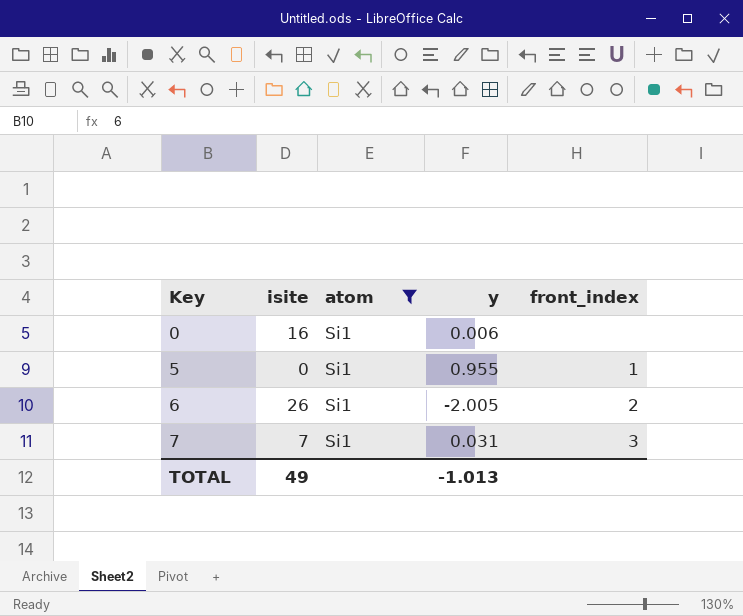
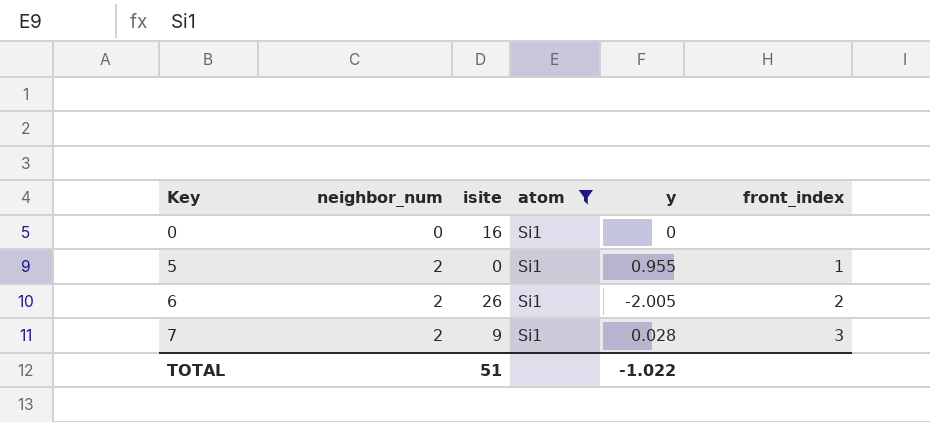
column neighbor_num | position: none -> 2
0 | y: 0.006 -> 0
7 | isite: 7 -> 9
7 | y: 0.031 -> 0.028
TOTAL | isite: 49 -> 51
TOTAL | y: -1.013 -> -1.022

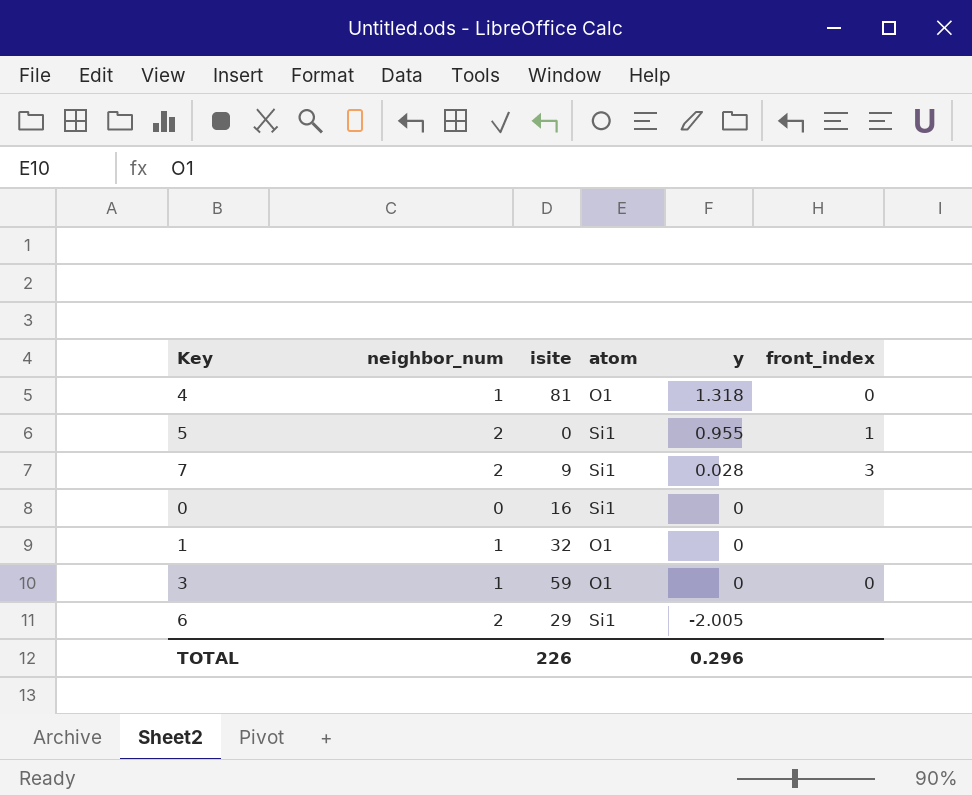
filter: atom = Si1 -> none
row order: Key ascending -> y descending
6 | isite: 26 -> 29
6 | front_index: 2 -> none
TOTAL | isite: 51 -> 226
TOTAL | y: -1.022 -> 0.296

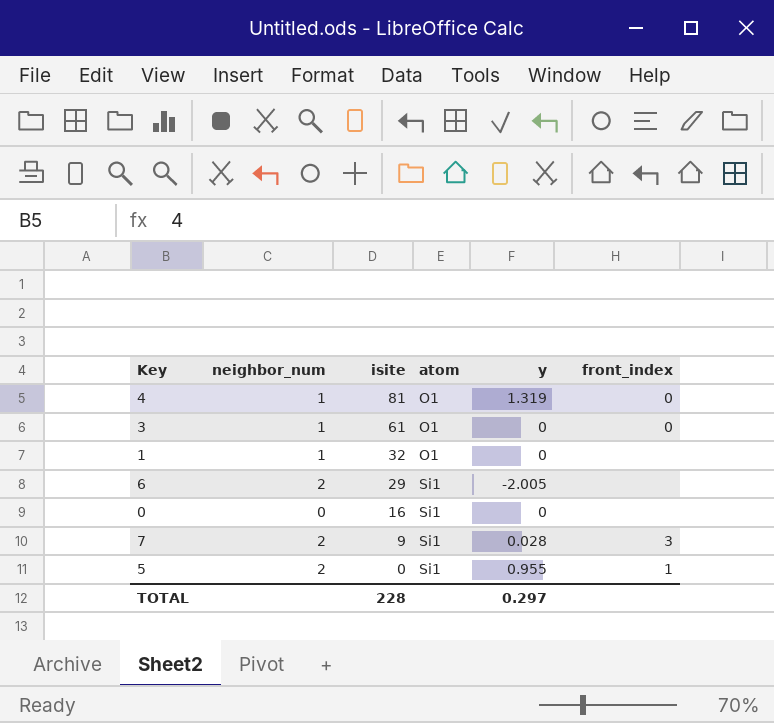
row order: y descending -> isite descending
4 | y: 1.318 -> 1.319
3 | isite: 59 -> 61
TOTAL | isite: 226 -> 228
TOTAL | y: 0.296 -> 0.297

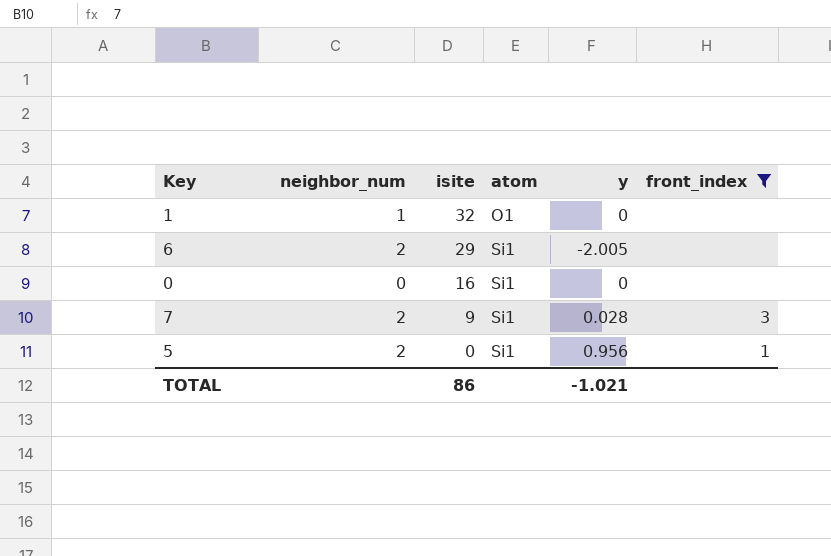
filter: none -> front_index != 0
5 | y: 0.955 -> 0.956
TOTAL | isite: 228 -> 86
TOTAL | y: 0.297 -> -1.021

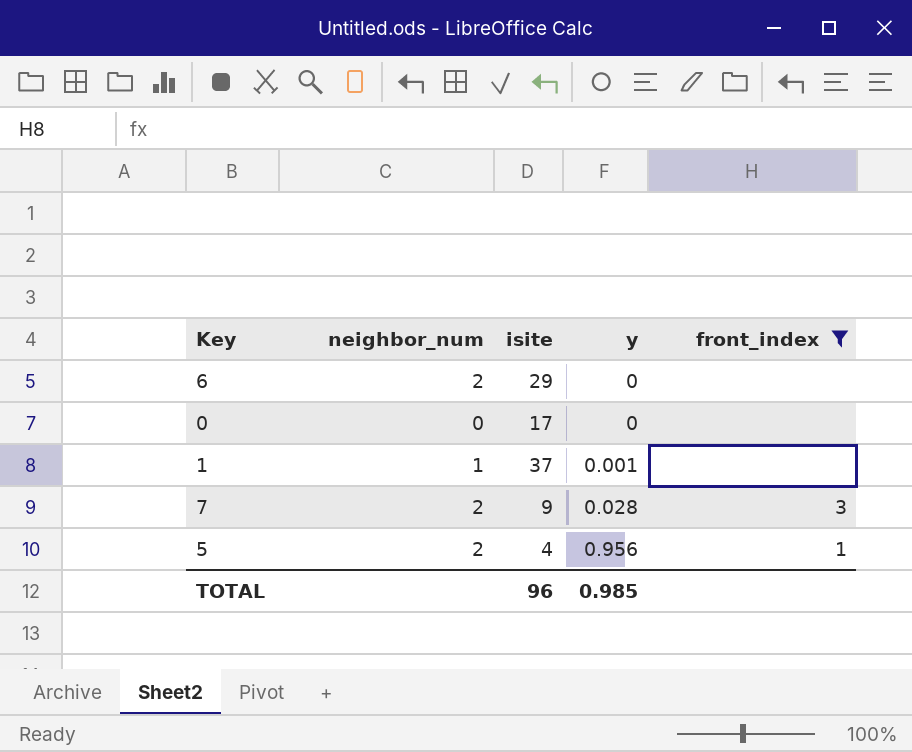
row order: isite descending -> y ascending
column atom | position: 4 -> none
6 | y: -2.005 -> 0
0 | isite: 16 -> 17
1 | isite: 32 -> 37
1 | y: 0 -> 0.001
5 | isite: 0 -> 4
TOTAL | isite: 86 -> 96
TOTAL | y: -1.021 -> 0.985

